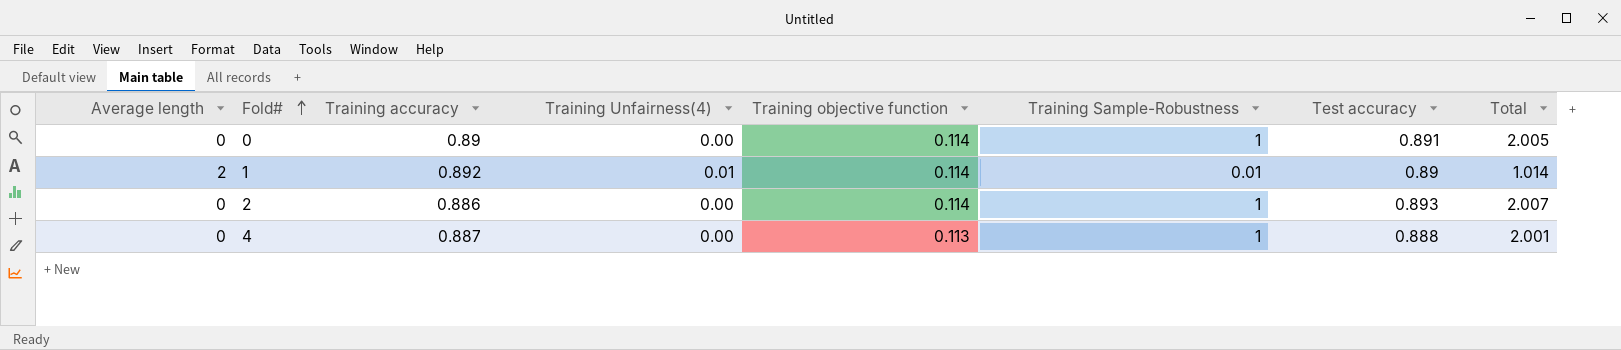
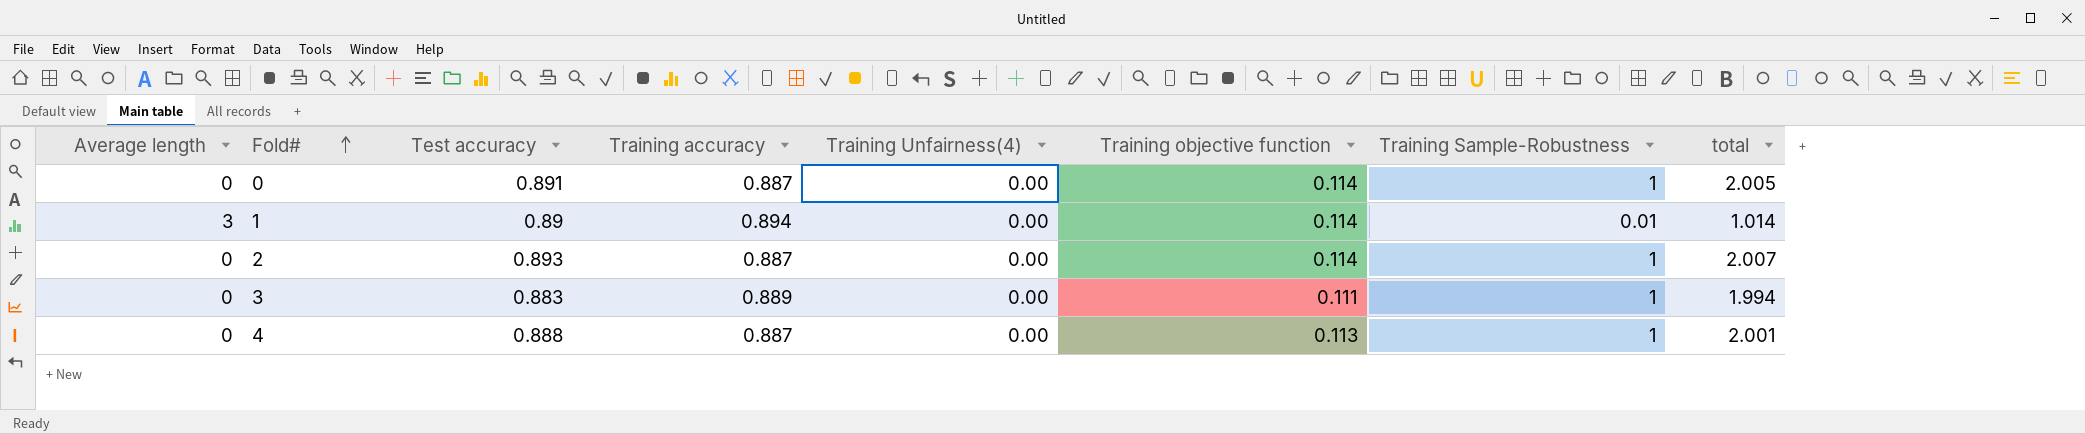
column Test accuracy | position: 7 -> 3
column name: Total -> total
0 | Training accuracy: 0.89 -> 0.887
1 | Average length: 2 -> 3
1 | Training accuracy: 0.892 -> 0.894
1 | Training Unfairness(4): 0.01 -> 0.00
2 | Training accuracy: 0.886 -> 0.887
row 3: none -> 0 | 0.883 | 0.889 | 0.00 | 0.111 | 1 | 1.994

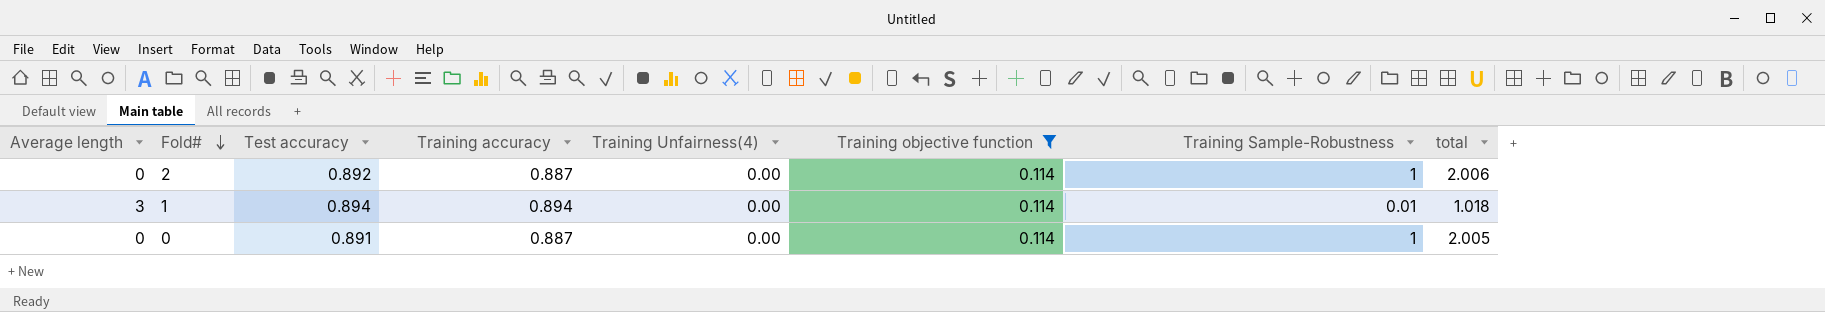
filter: none -> Training objective function = 0.114
row order: Fold# ascending -> Fold# descending
2 | Test accuracy: 0.893 -> 0.892
2 | total: 2.007 -> 2.006
1 | Test accuracy: 0.89 -> 0.894
1 | total: 1.014 -> 1.018

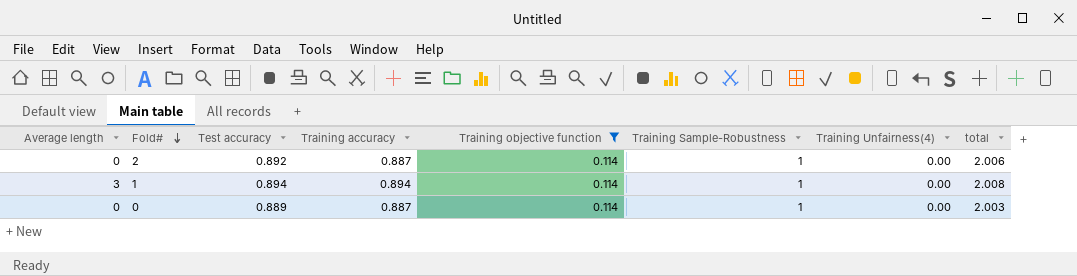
column Training Unfairness(4) | position: 5 -> 7
1 | Training Sample-Robustness: 0.01 -> 1
1 | total: 1.018 -> 2.008
0 | Test accuracy: 0.891 -> 0.889
0 | total: 2.005 -> 2.003

